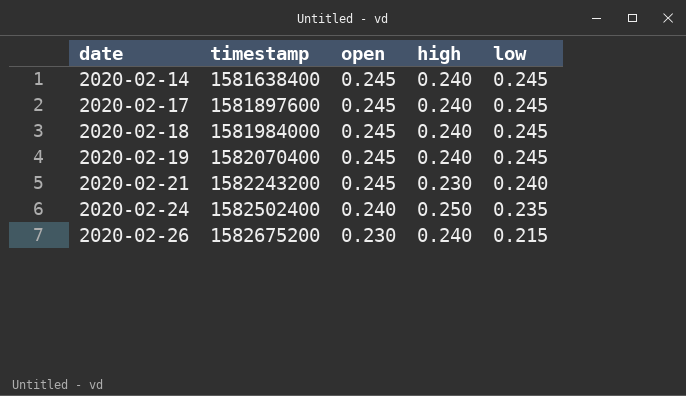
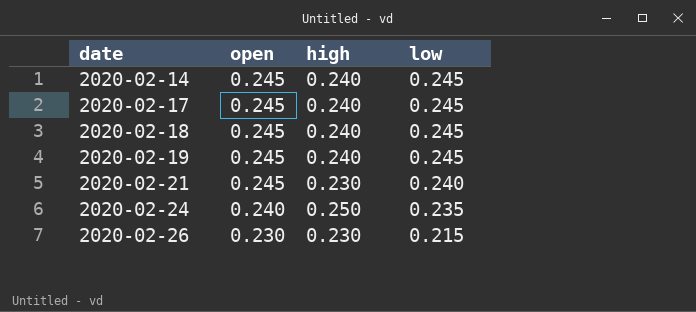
column timestamp | position: 2 -> none
2020-02-26 | high: 0.240 -> 0.230

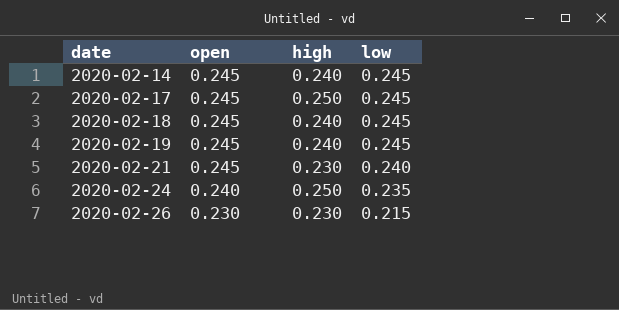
2020-02-17 | high: 0.240 -> 0.250

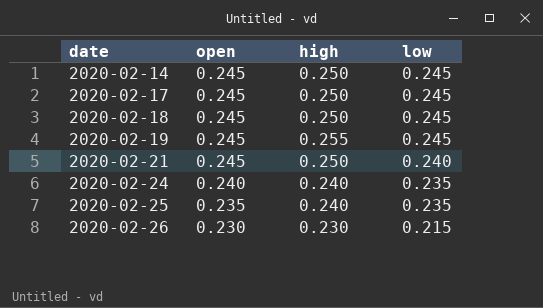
2020-02-14 | high: 0.240 -> 0.250
2020-02-18 | high: 0.240 -> 0.250
2020-02-19 | high: 0.240 -> 0.255
2020-02-21 | high: 0.230 -> 0.250
2020-02-24 | high: 0.250 -> 0.240
row 2020-02-25: none -> 0.235 | 0.240 | 0.235

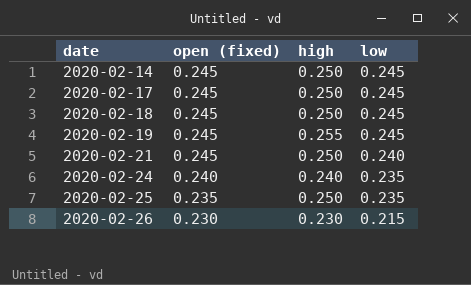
column name: open -> open (fixed)
2020-02-25 | high: 0.240 -> 0.250

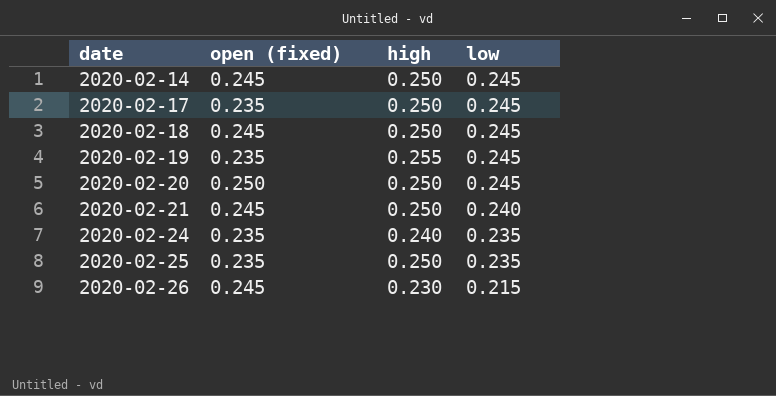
2020-02-17 | open (fixed): 0.245 -> 0.235
2020-02-19 | open (fixed): 0.245 -> 0.235
row 2020-02-20: none -> 0.250 | 0.250 | 0.245
2020-02-24 | open (fixed): 0.240 -> 0.235
2020-02-26 | open (fixed): 0.230 -> 0.245

